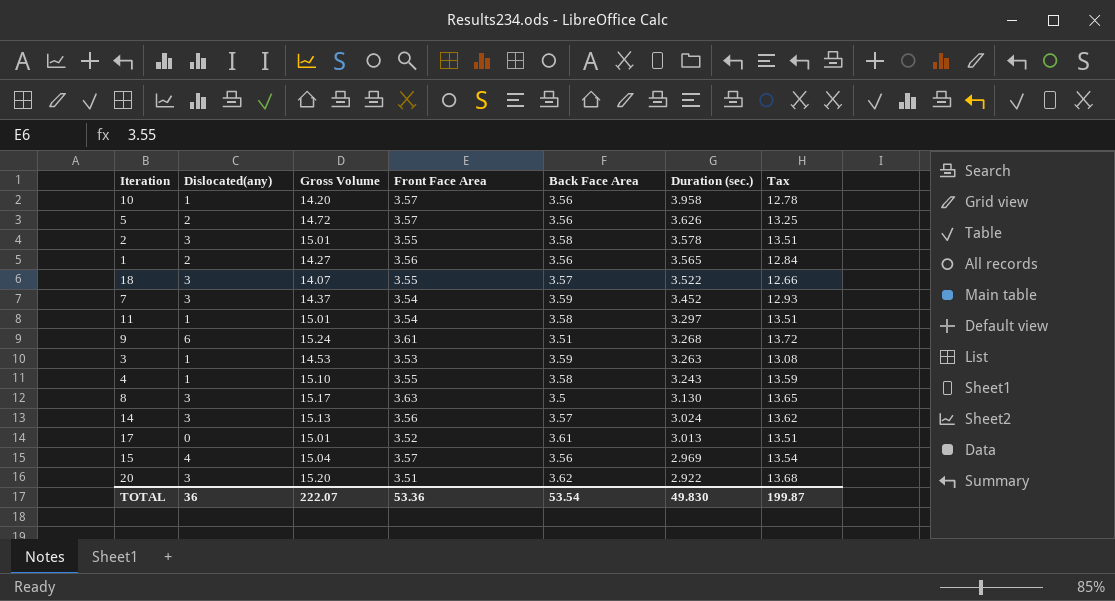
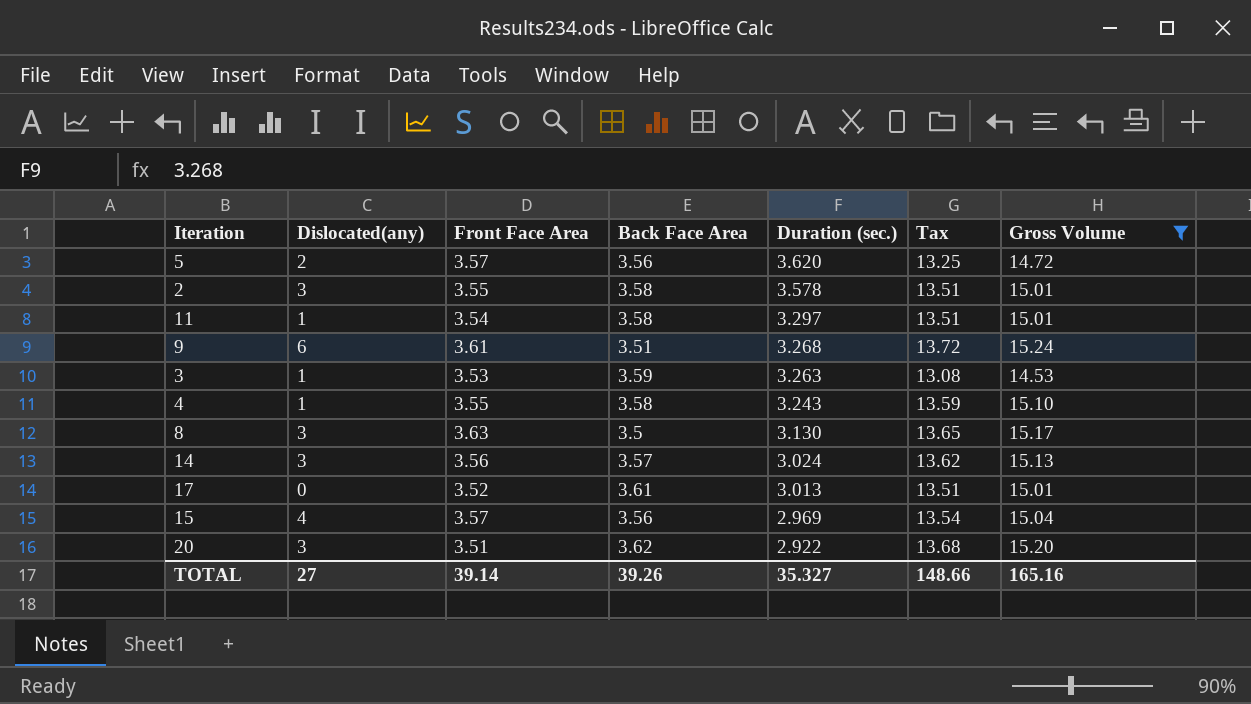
filter: none -> Gross Volume >= 14.53
column Gross Volume | position: 3 -> 7
5 | Duration (sec.): 3.626 -> 3.620
TOTAL | Dislocated(any): 36 -> 27
TOTAL | Front Face Area: 53.36 -> 39.14
TOTAL | Back Face Area: 53.54 -> 39.26
TOTAL | Duration (sec.): 49.830 -> 35.327
TOTAL | Tax: 199.87 -> 148.66
TOTAL | Gross Volume: 222.07 -> 165.16

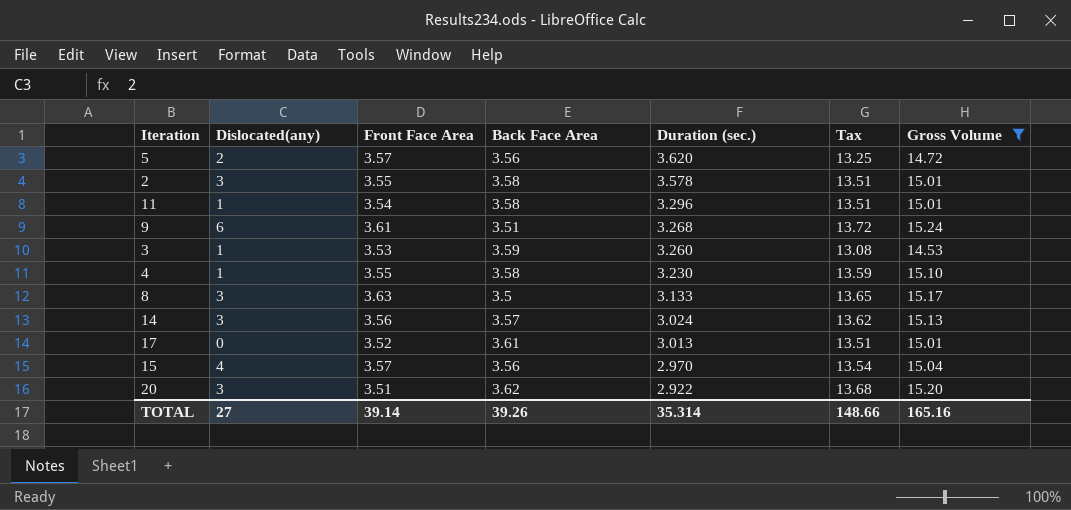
11 | Duration (sec.): 3.297 -> 3.296
3 | Duration (sec.): 3.263 -> 3.260
4 | Duration (sec.): 3.243 -> 3.230
8 | Duration (sec.): 3.130 -> 3.133
15 | Duration (sec.): 2.969 -> 2.970
TOTAL | Duration (sec.): 35.327 -> 35.314

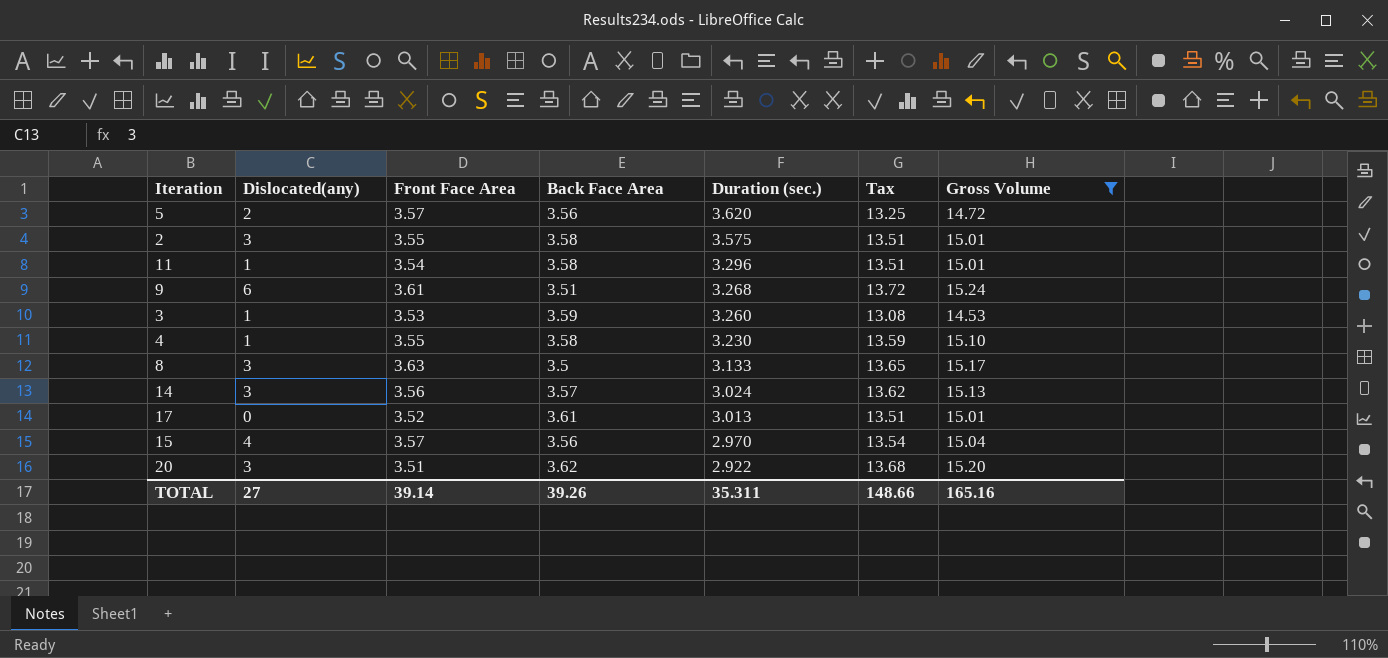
2 | Duration (sec.): 3.578 -> 3.575
TOTAL | Duration (sec.): 35.314 -> 35.311

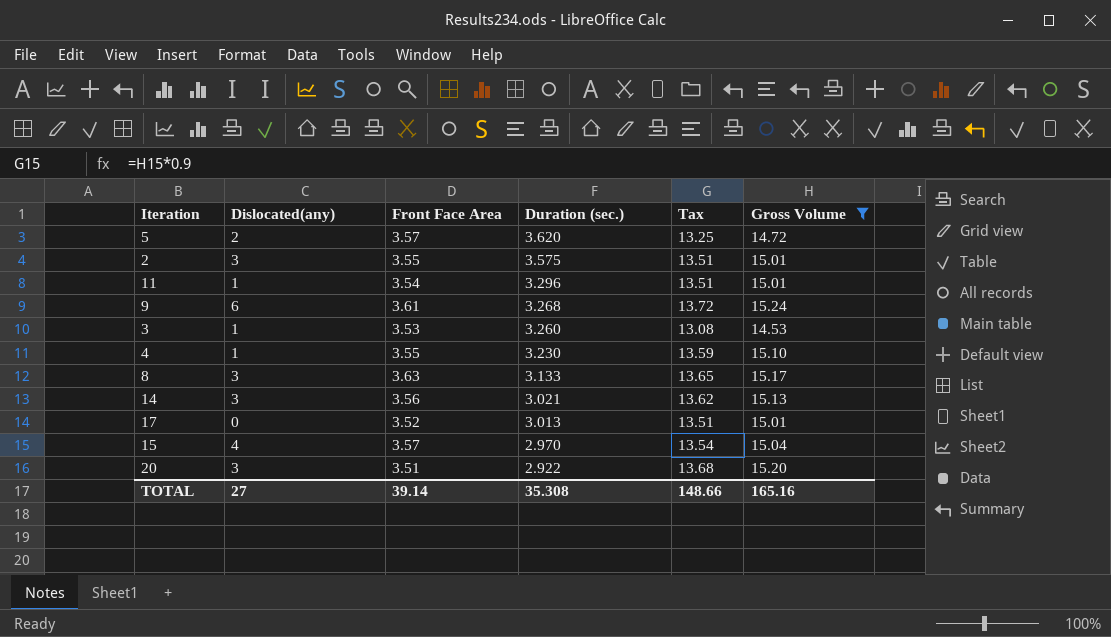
column Back Face Area | position: 4 -> none
14 | Duration (sec.): 3.024 -> 3.021
TOTAL | Duration (sec.): 35.311 -> 35.308

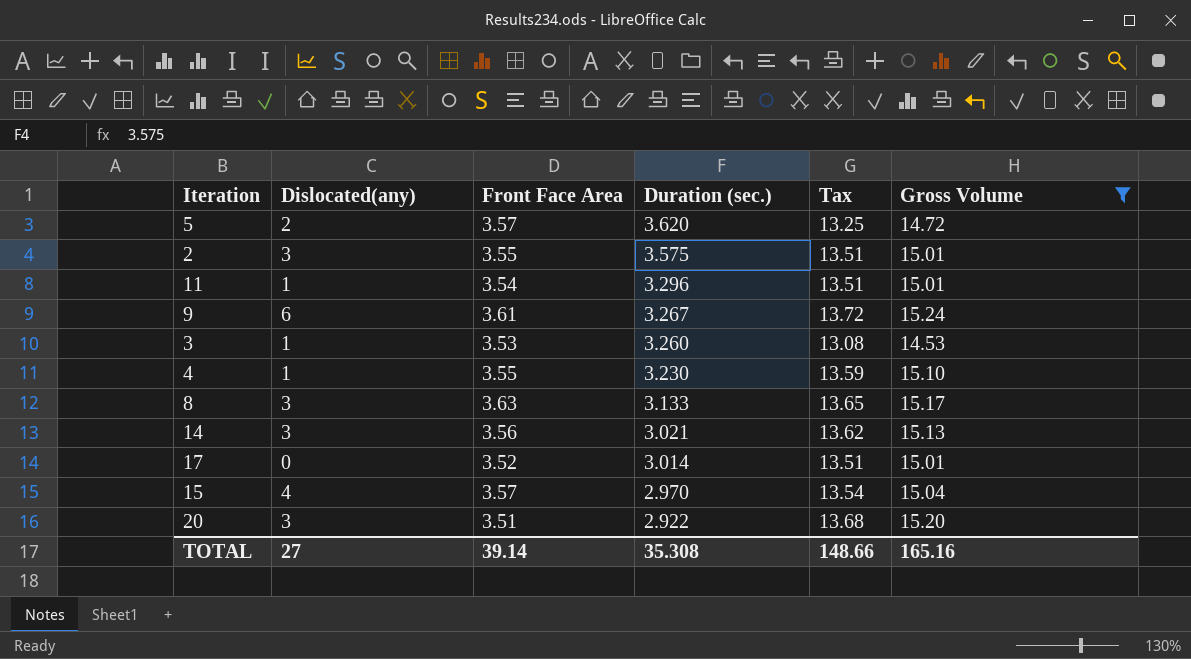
9 | Duration (sec.): 3.268 -> 3.267
17 | Duration (sec.): 3.013 -> 3.014

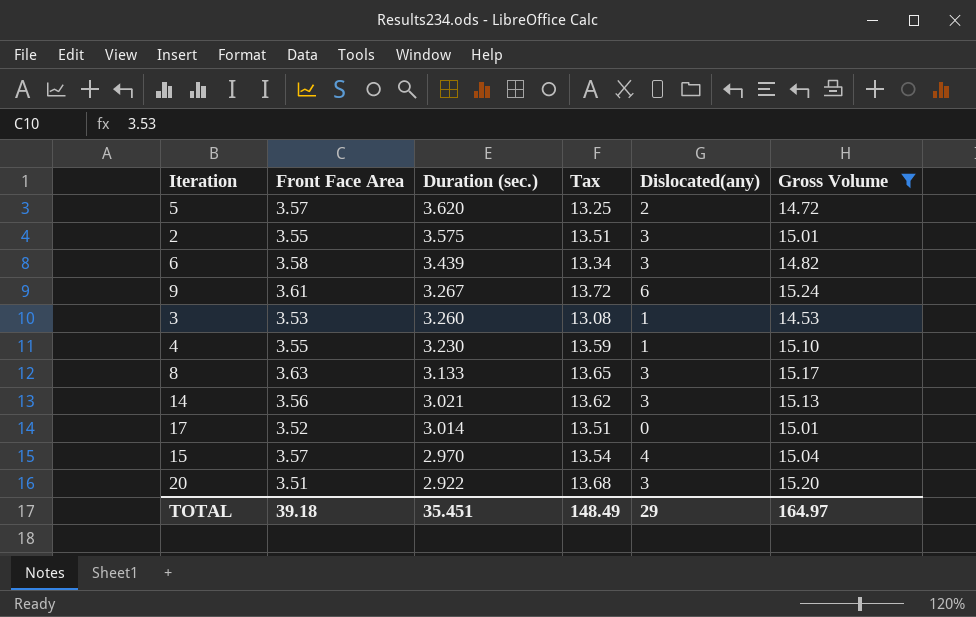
column Dislocated(any) | position: 2 -> 5
row 11: 1 | 3.54 | 3.296 | 13.51 | 15.01 -> none
row 6: none -> 3.58 | 3.439 | 13.34 | 3 | 14.82
TOTAL | Front Face Area: 39.14 -> 39.18
TOTAL | Duration (sec.): 35.308 -> 35.451
TOTAL | Tax: 148.66 -> 148.49
TOTAL | Dislocated(any): 27 -> 29
TOTAL | Gross Volume: 165.16 -> 164.97

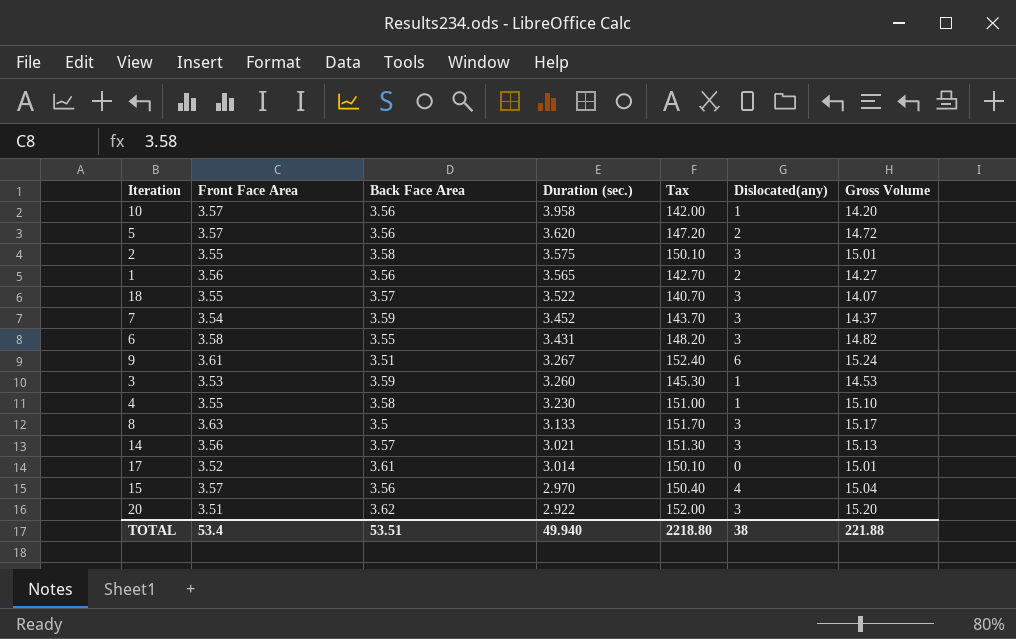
filter: Gross Volume >= 14.53 -> none
column Back Face Area | position: none -> 3
column Tax | formula: [Gross Volume] * 0.9 -> [Gross Volume] * 10
6 | Duration (sec.): 3.439 -> 3.431
TOTAL | Front Face Area: 39.18 -> 53.4
TOTAL | Duration (sec.): 35.451 -> 49.940
TOTAL | Tax: 148.49 -> 2218.80
TOTAL | Dislocated(any): 29 -> 38
TOTAL | Gross Volume: 164.97 -> 221.88

